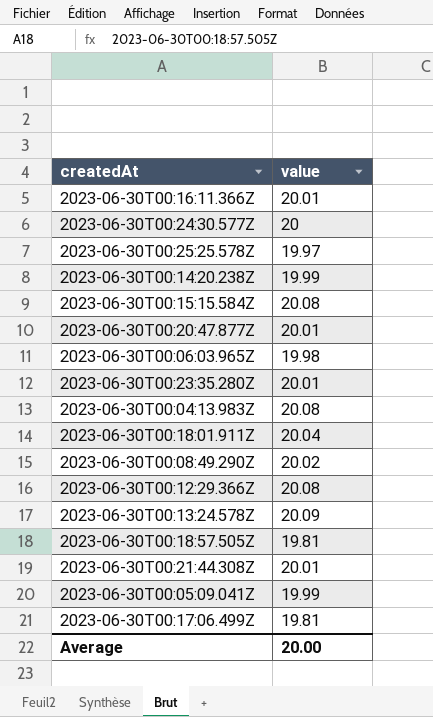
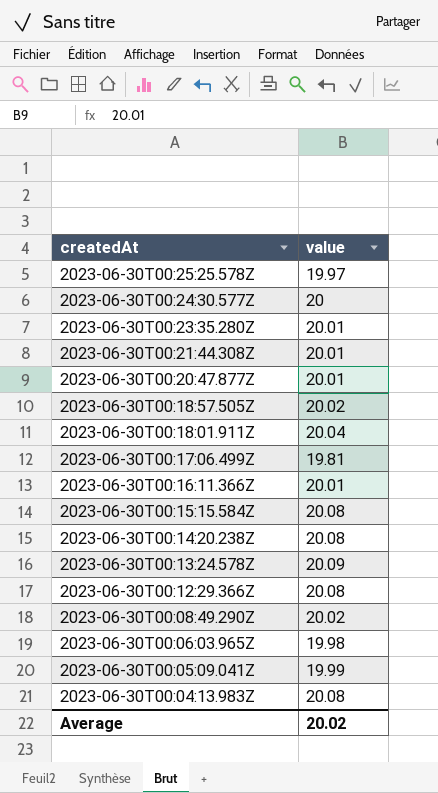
row order: none -> createdAt descending
2023-06-30T00:18:57.505Z | value: 19.81 -> 20.02
2023-06-30T00:14:20.238Z | value: 19.99 -> 20.08
Average | value: 20.00 -> 20.02

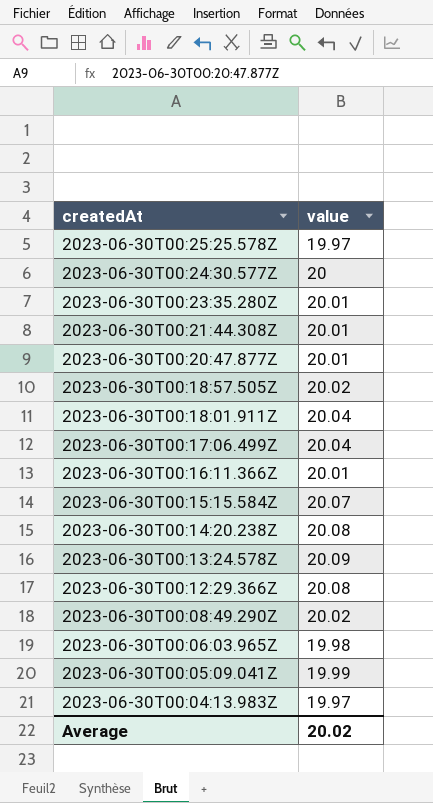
2023-06-30T00:17:06.499Z | value: 19.81 -> 20.04
2023-06-30T00:15:15.584Z | value: 20.08 -> 20.07
2023-06-30T00:04:13.983Z | value: 20.08 -> 19.97

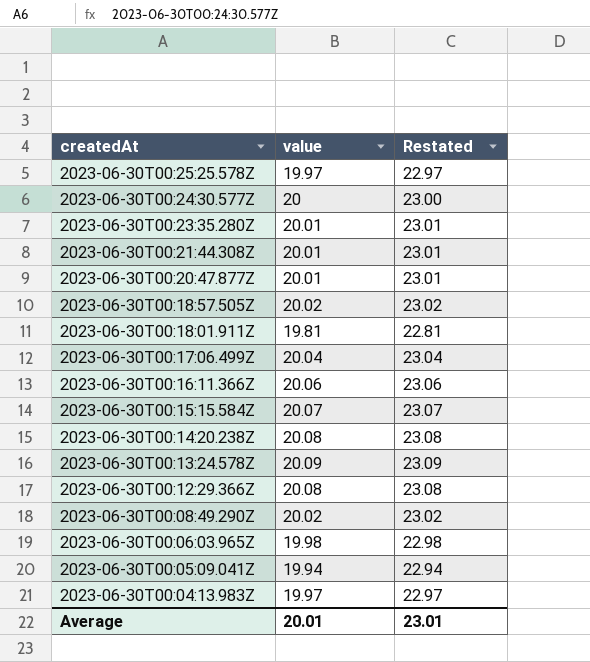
column Restated | formula: none -> [value] + 3
2023-06-30T00:18:01.911Z | value: 20.04 -> 19.81
2023-06-30T00:16:11.366Z | value: 20.01 -> 20.06
2023-06-30T00:05:09.041Z | value: 19.99 -> 19.94
Average | value: 20.02 -> 20.01

